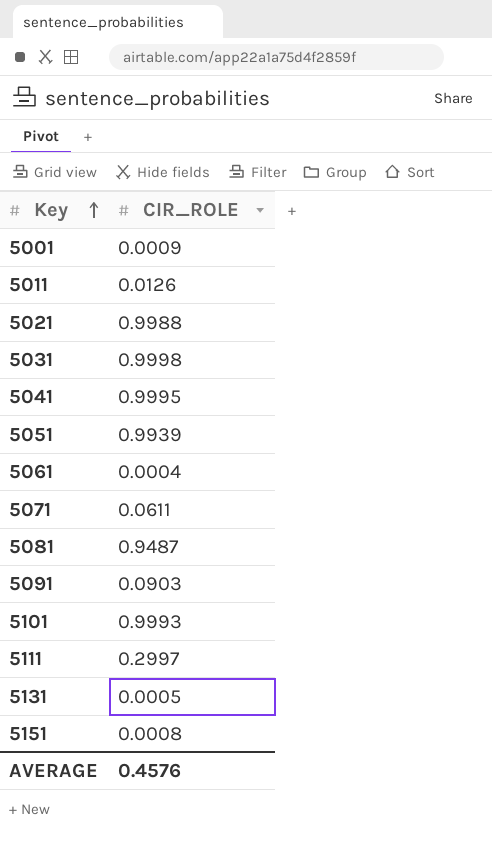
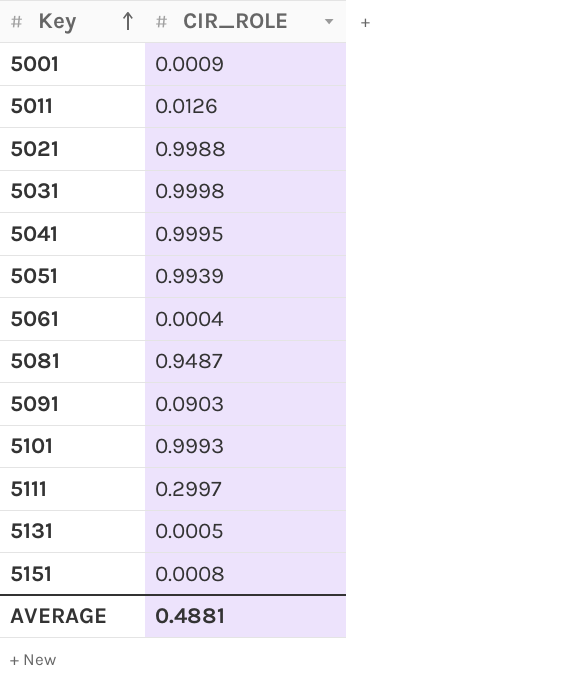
row 5071: 0.0611 -> none
AVERAGE | CIR_ROLE: 0.4576 -> 0.4881

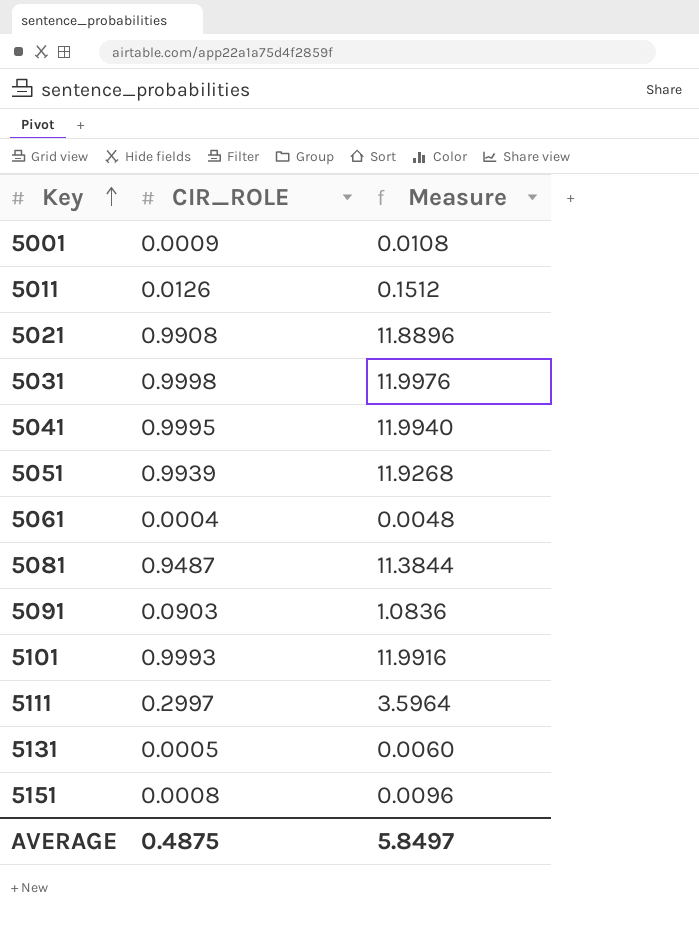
column Measure | formula: none -> [CIR_ROLE] * 12
5021 | CIR_ROLE: 0.9988 -> 0.9908
AVERAGE | CIR_ROLE: 0.4881 -> 0.4875

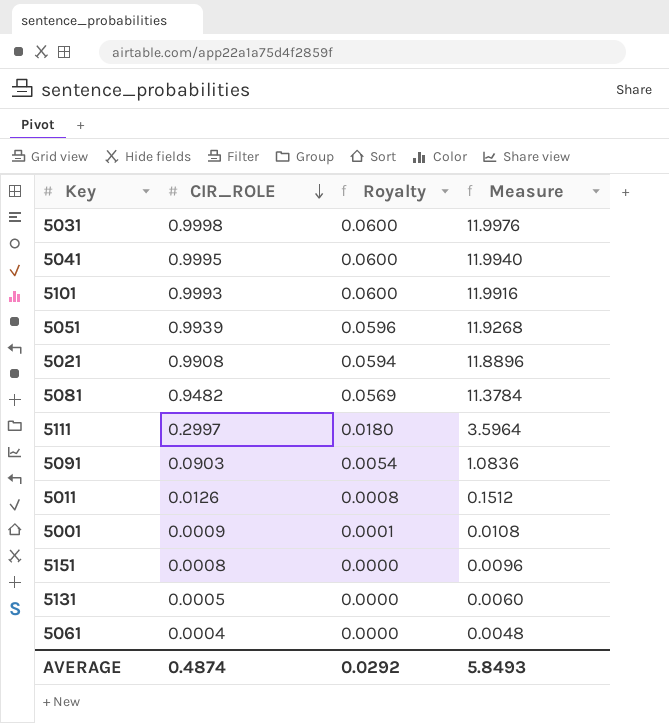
row order: Key ascending -> CIR_ROLE descending
column Royalty | formula: none -> [CIR_ROLE] * 0.06
5081 | CIR_ROLE: 0.9487 -> 0.9482
5081 | Measure: 11.3844 -> 11.3784
AVERAGE | CIR_ROLE: 0.4875 -> 0.4874
AVERAGE | Measure: 5.8497 -> 5.8493

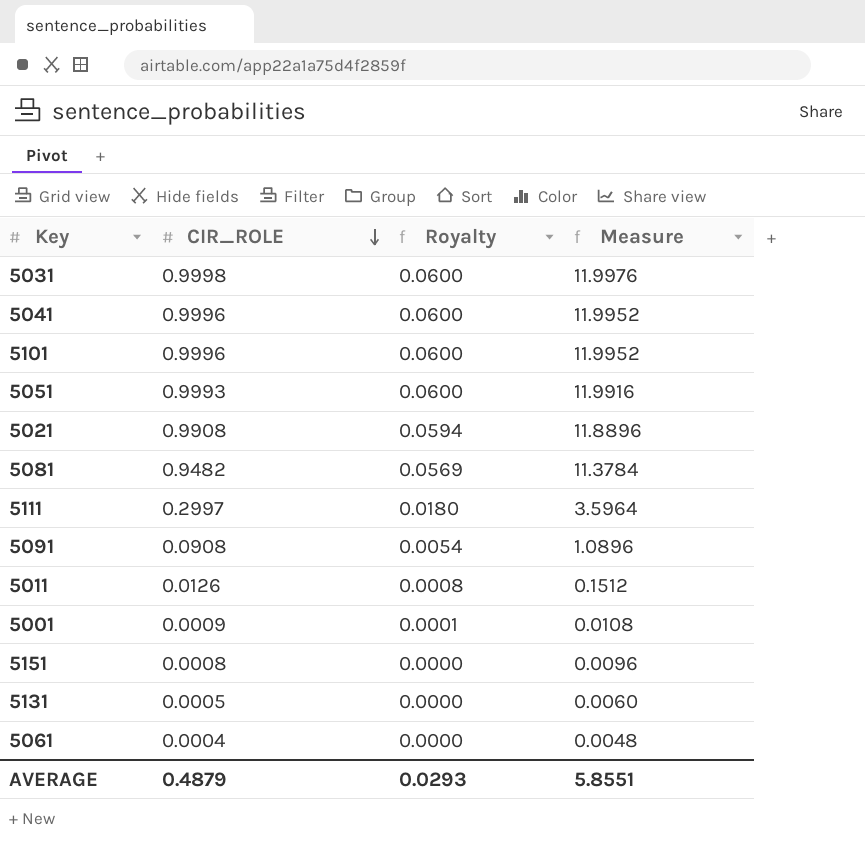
5041 | CIR_ROLE: 0.9995 -> 0.9996
5041 | Measure: 11.9940 -> 11.9952
5101 | CIR_ROLE: 0.9993 -> 0.9996
5101 | Measure: 11.9916 -> 11.9952
5051 | CIR_ROLE: 0.9939 -> 0.9993
5051 | Royalty: 0.0596 -> 0.0600
5051 | Measure: 11.9268 -> 11.9916
5091 | CIR_ROLE: 0.0903 -> 0.0908
5091 | Measure: 1.0836 -> 1.0896
AVERAGE | CIR_ROLE: 0.4874 -> 0.4879
AVERAGE | Royalty: 0.0292 -> 0.0293
AVERAGE | Measure: 5.8493 -> 5.8551

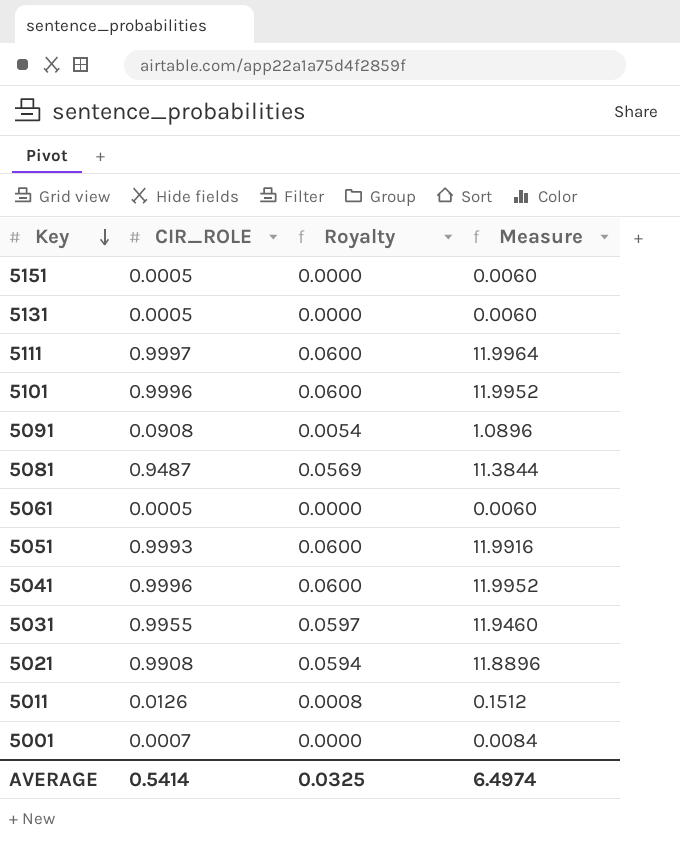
row order: CIR_ROLE descending -> Key descending
5151 | CIR_ROLE: 0.0008 -> 0.0005
5151 | Measure: 0.0096 -> 0.0060
5111 | CIR_ROLE: 0.2997 -> 0.9997
5111 | Royalty: 0.0180 -> 0.0600
5111 | Measure: 3.5964 -> 11.9964
5081 | CIR_ROLE: 0.9482 -> 0.9487
5081 | Measure: 11.3784 -> 11.3844
5061 | CIR_ROLE: 0.0004 -> 0.0005
5061 | Measure: 0.0048 -> 0.0060
5031 | CIR_ROLE: 0.9998 -> 0.9955
5031 | Royalty: 0.0600 -> 0.0597
5031 | Measure: 11.9976 -> 11.9460
5001 | CIR_ROLE: 0.0009 -> 0.0007
5001 | Royalty: 0.0001 -> 0.0000
5001 | Measure: 0.0108 -> 0.0084
AVERAGE | CIR_ROLE: 0.4879 -> 0.5414
AVERAGE | Royalty: 0.0293 -> 0.0325
AVERAGE | Measure: 5.8551 -> 6.4974

